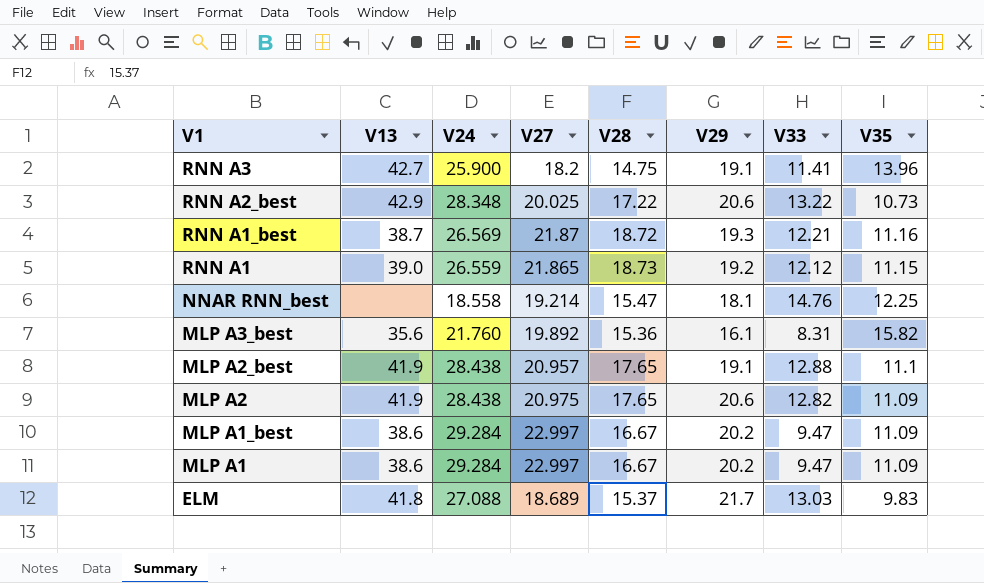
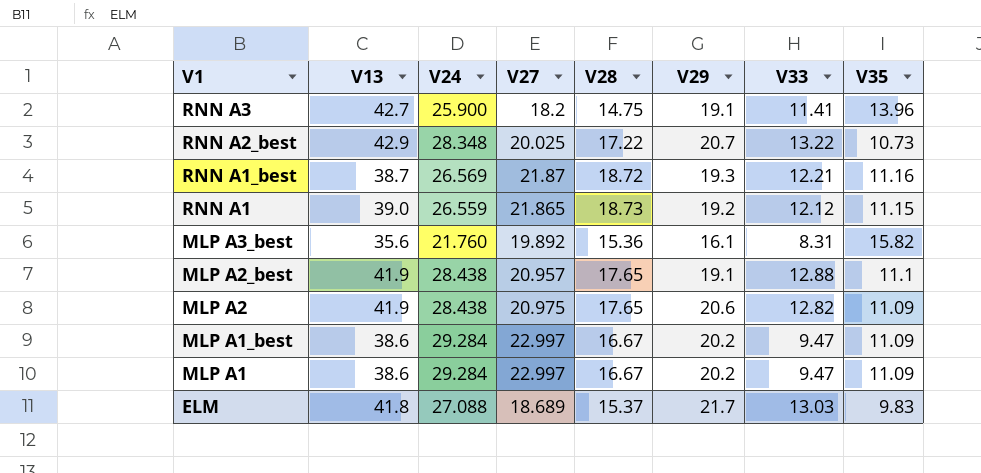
row NNAR RNN_best: none | 18.558 | 19.214 | 15.47 | 18.1 | 14.76 | 12.25 -> none
RNN A2_best | V29: 20.6 -> 20.7

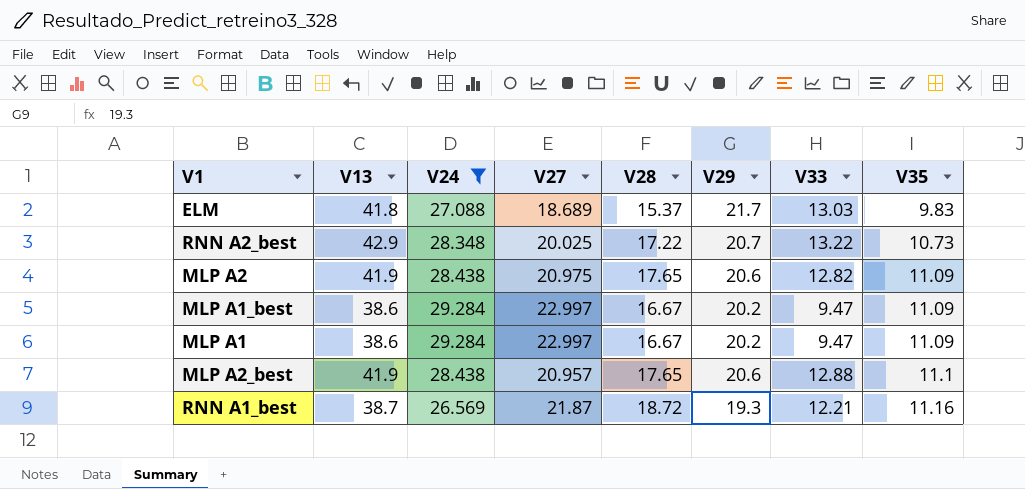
filter: none -> V24 >= 26.569
row order: V1 descending -> V35 ascending
MLP A2_best | V29: 19.1 -> 20.6

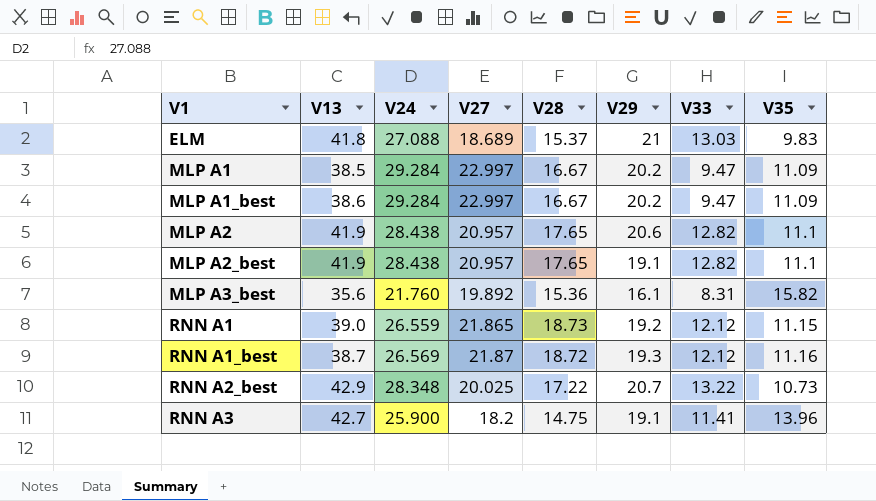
filter: V24 >= 26.569 -> none
row order: V35 ascending -> V1 ascending
ELM | V29: 21.7 -> 21
MLP A1 | V13: 38.6 -> 38.5
MLP A2 | V27: 20.975 -> 20.957
MLP A2 | V35: 11.09 -> 11.1
MLP A2_best | V29: 20.6 -> 19.1
MLP A2_best | V33: 12.88 -> 12.82
RNN A1_best | V33: 12.21 -> 12.12

